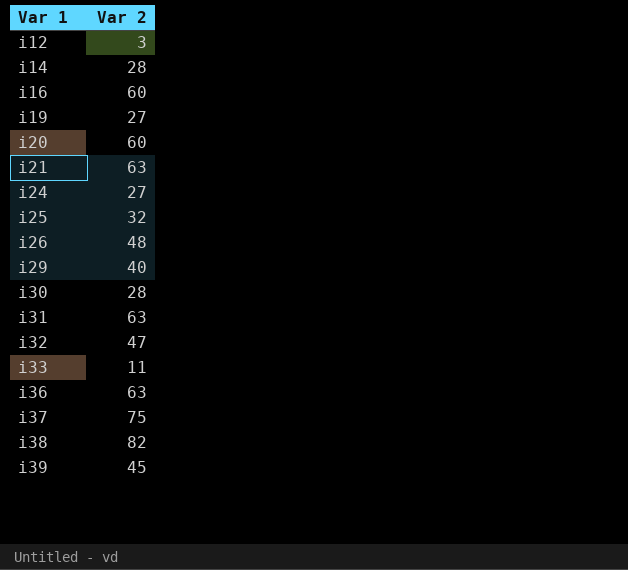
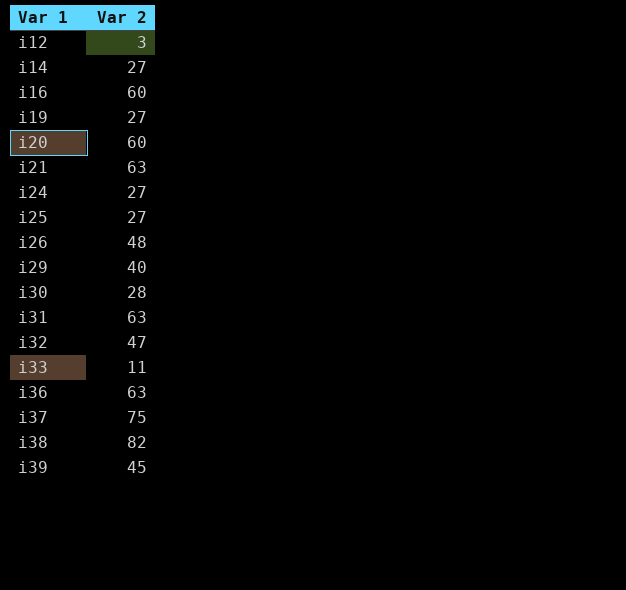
i14 | Var 2: 28 -> 27
i25 | Var 2: 32 -> 27

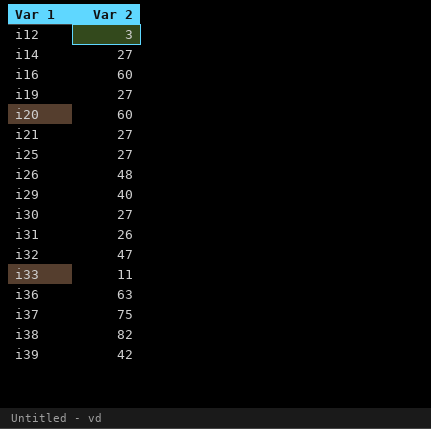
row i24: 27 -> none
i21 | Var 2: 63 -> 27
i30 | Var 2: 28 -> 27
i31 | Var 2: 63 -> 26
i39 | Var 2: 45 -> 42

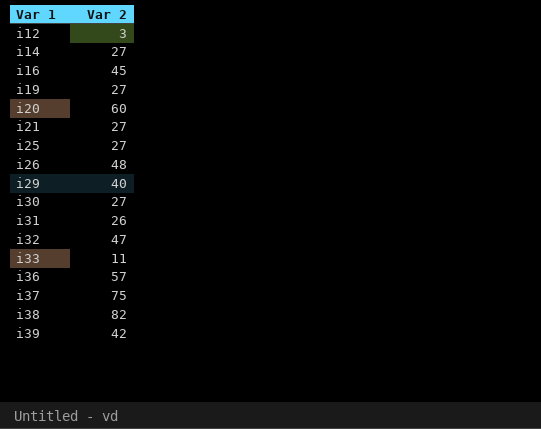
i16 | Var 2: 60 -> 45
i36 | Var 2: 63 -> 57

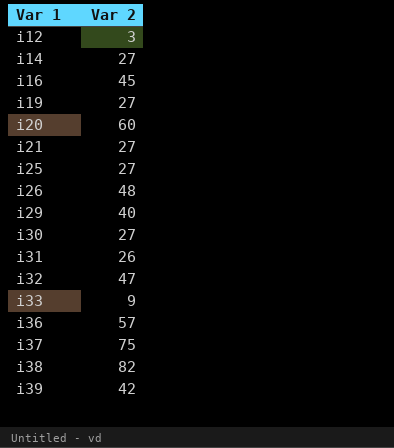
i33 | Var 2: 11 -> 9

